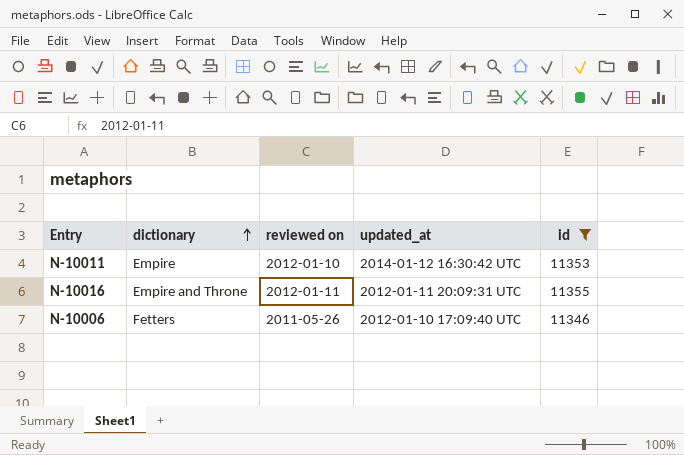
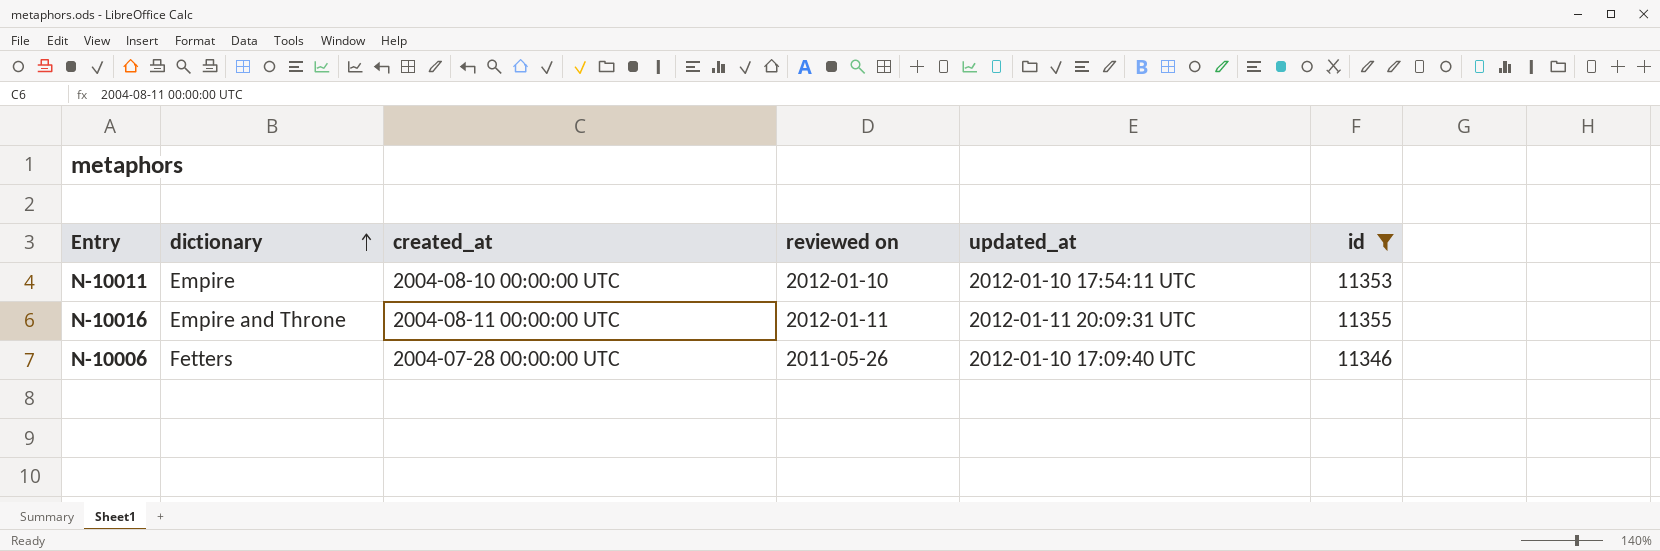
column created_at | position: none -> 3
N-10011 | updated_at: 2014-01-12 16:30:42 UTC -> 2012-01-10 17:54:11 UTC

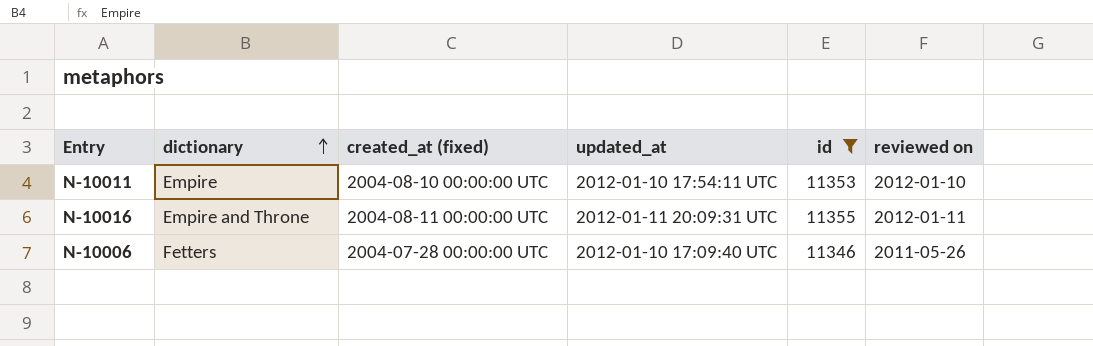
column name: created_at -> created_at (fixed)
column reviewed on | position: 4 -> 6

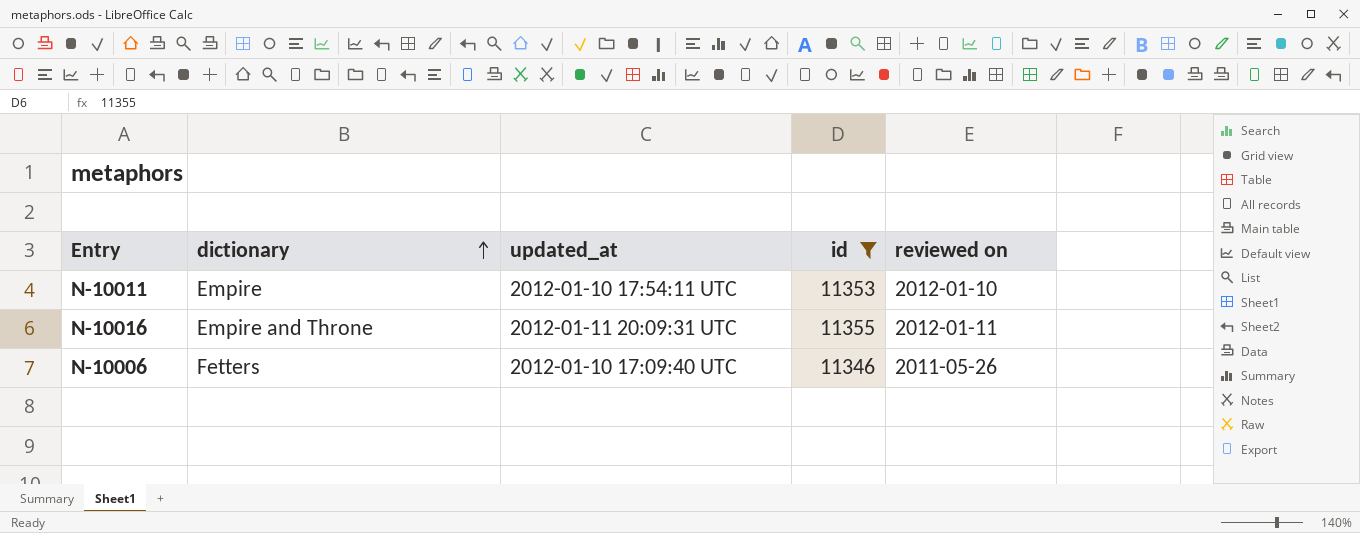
column created_at (fixed) | position: 3 -> none

